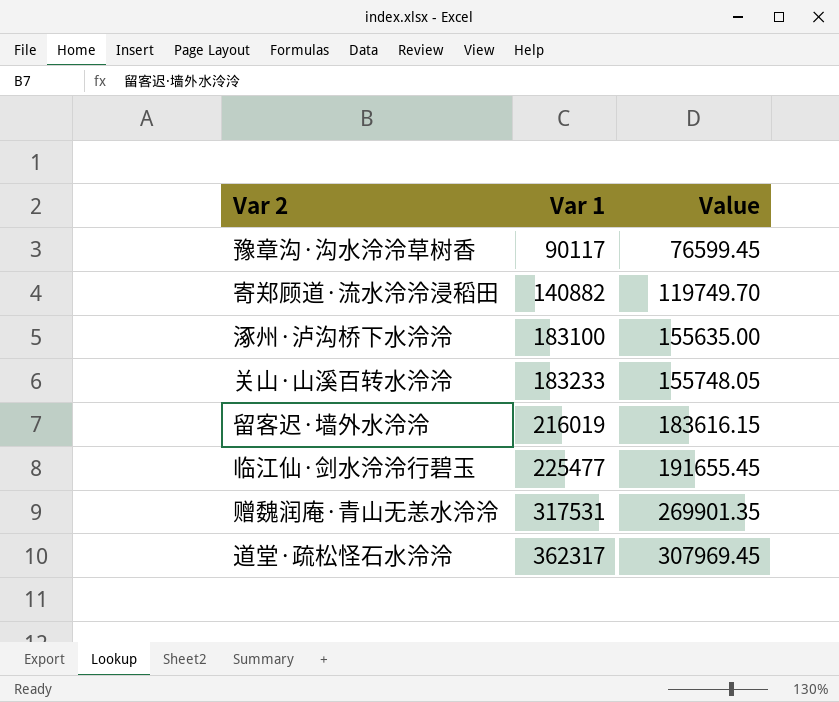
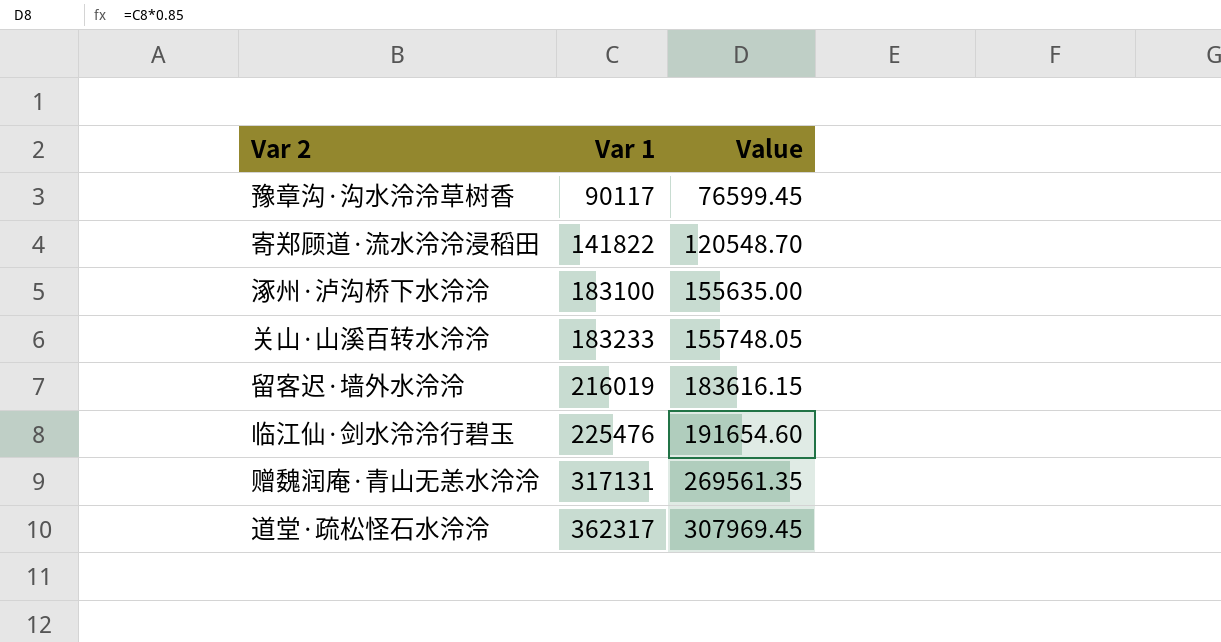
寄郑顾道·流水泠泠浸稻田 | Var 1: 140882 -> 141822
寄郑顾道·流水泠泠浸稻田 | Value: 119749.70 -> 120548.70
临江仙·剑水泠泠行碧玉 | Var 1: 225477 -> 225476
临江仙·剑水泠泠行碧玉 | Value: 191655.45 -> 191654.60
赠魏润庵·青山无恙水泠泠 | Var 1: 317531 -> 317131
赠魏润庵·青山无恙水泠泠 | Value: 269901.35 -> 269561.35

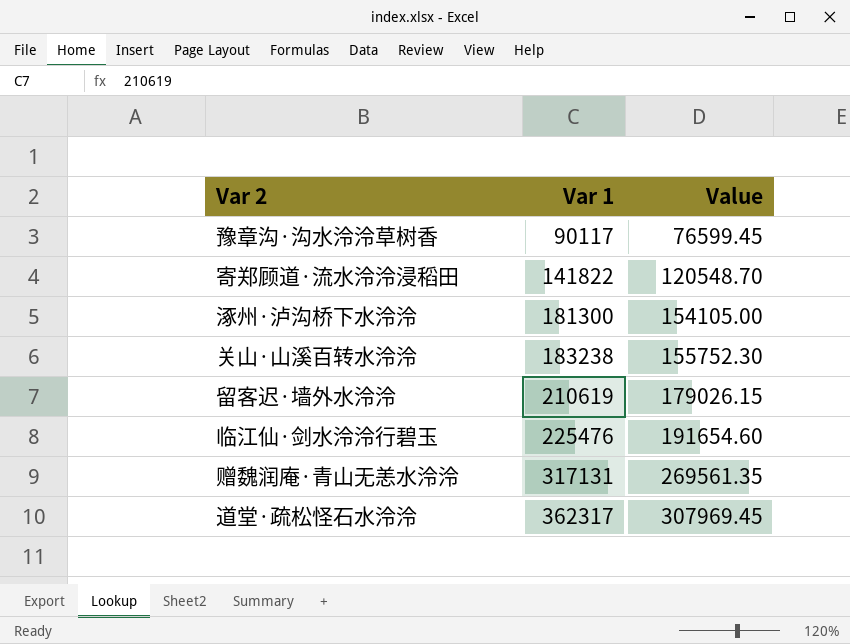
涿州·泸沟桥下水泠泠 | Var 1: 183100 -> 181300
涿州·泸沟桥下水泠泠 | Value: 155635.00 -> 154105.00
关山·山溪百转水泠泠 | Var 1: 183233 -> 183238
关山·山溪百转水泠泠 | Value: 155748.05 -> 155752.30
留客迟·墙外水泠泠 | Var 1: 216019 -> 210619
留客迟·墙外水泠泠 | Value: 183616.15 -> 179026.15

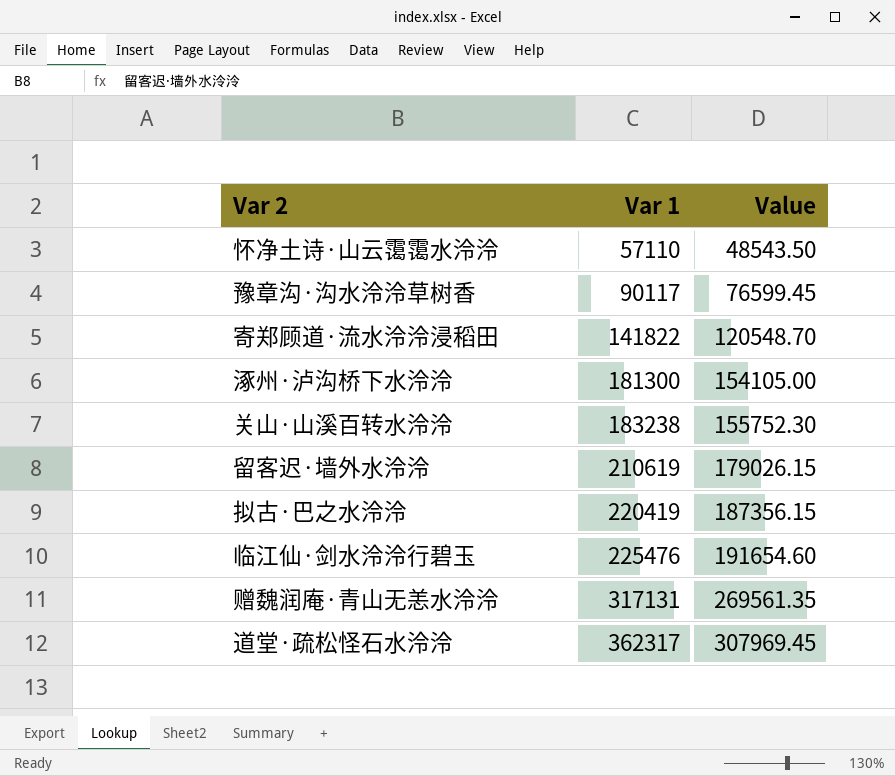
row 怀净土诗·山云霭霭水泠泠: none -> 57110 | 48543.50
row 拟古·巴之水泠泠: none -> 220419 | 187356.15

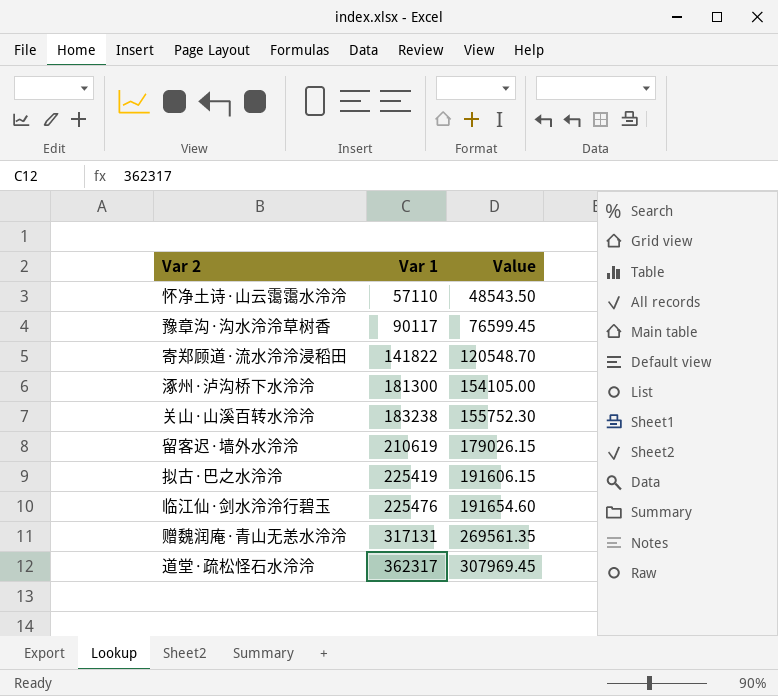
拟古·巴之水泠泠 | Var 1: 220419 -> 225419
拟古·巴之水泠泠 | Value: 187356.15 -> 191606.15

